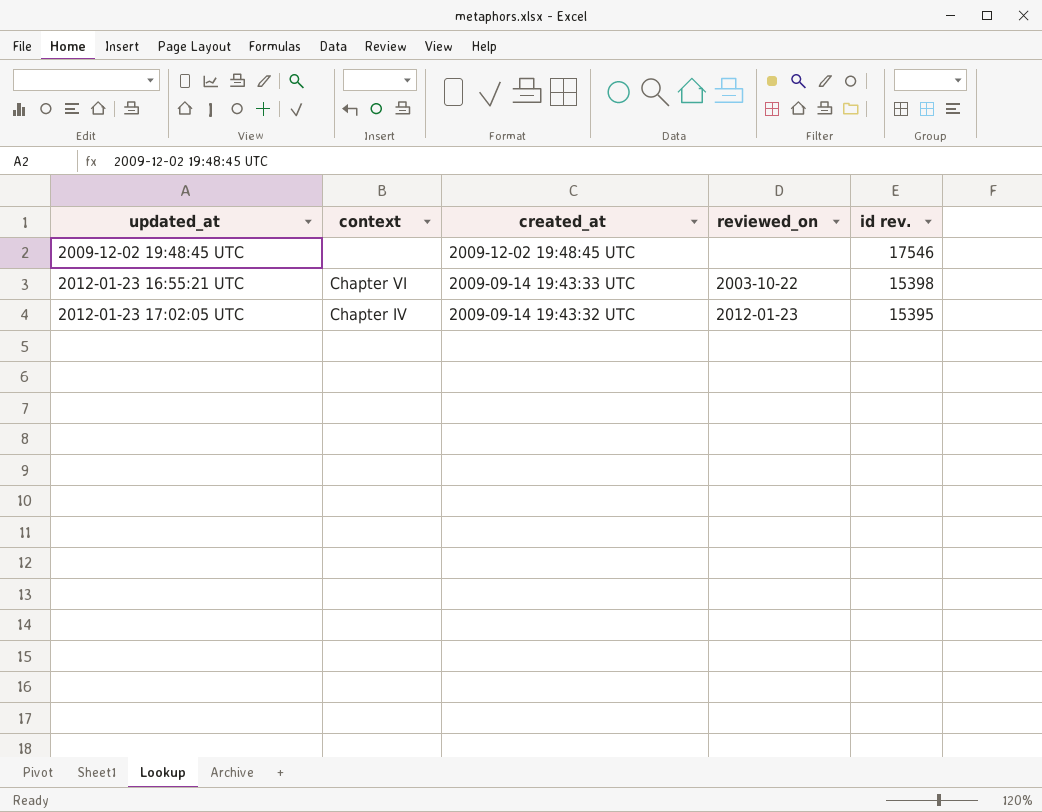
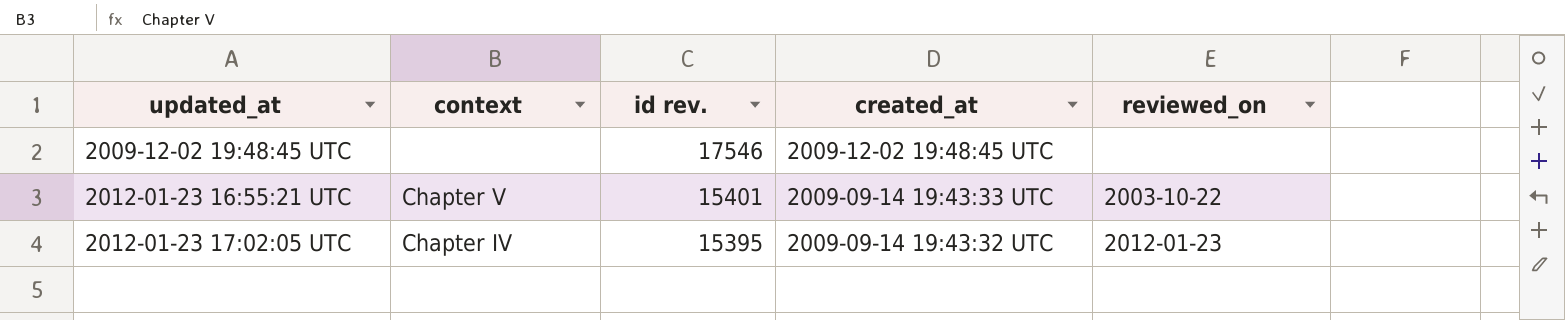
column id rev. | position: 5 -> 3
2012-01-23 16:55:21 UTC | context: Chapter VI -> Chapter V
2012-01-23 16:55:21 UTC | id rev.: 15398 -> 15401

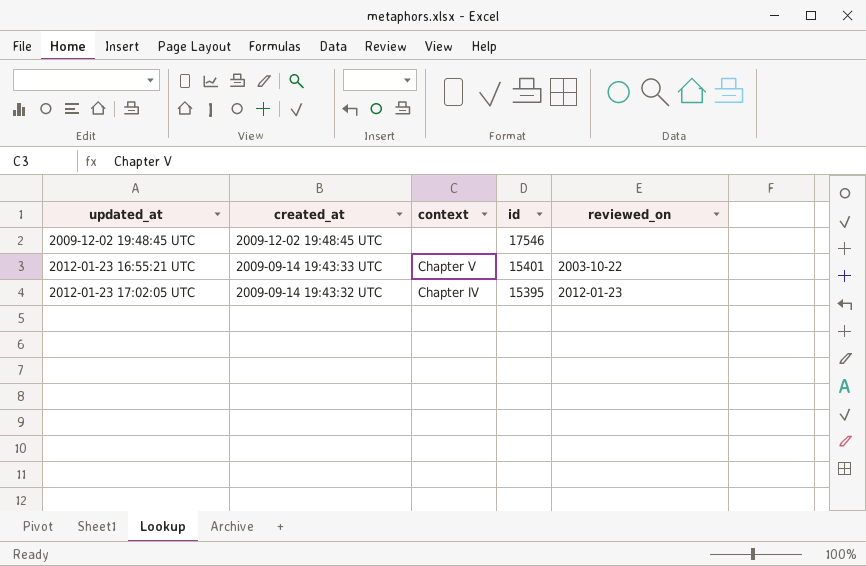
column created_at | position: 4 -> 2
column name: id rev. -> id

